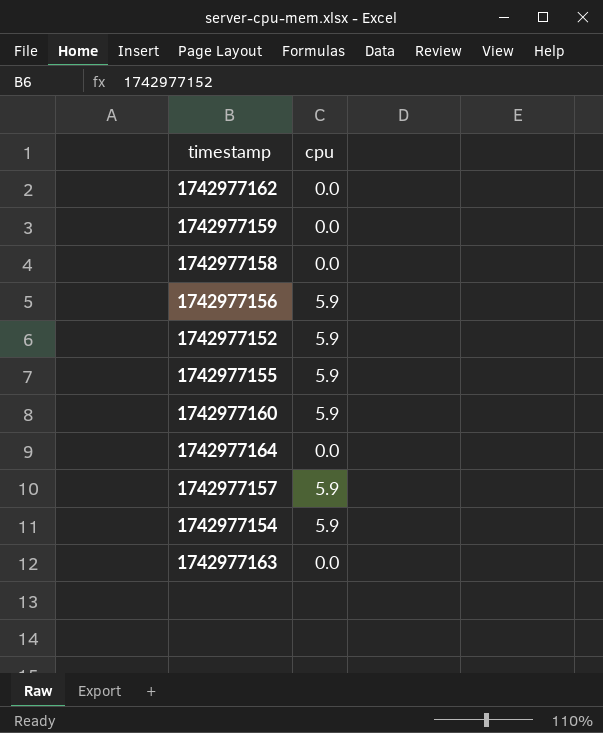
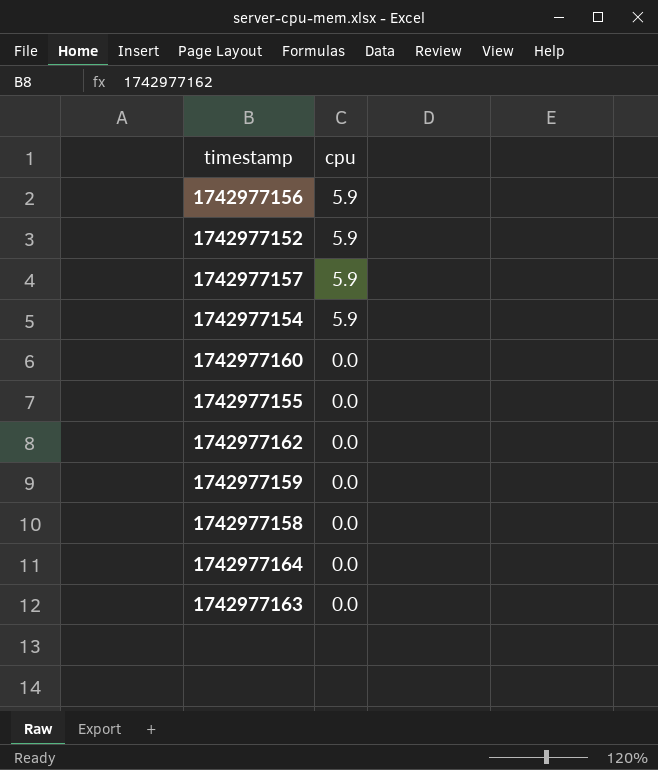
row order: none -> cpu descending
1742977160 | cpu: 5.9 -> 0.0
1742977155 | cpu: 5.9 -> 0.0

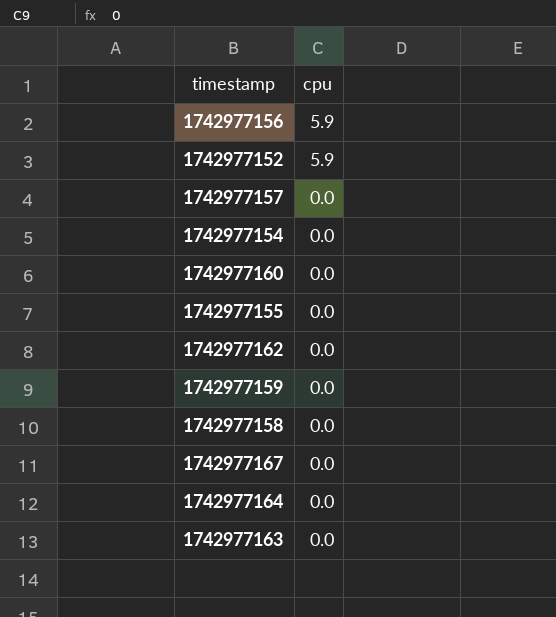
1742977157 | cpu: 5.9 -> 0.0
1742977154 | cpu: 5.9 -> 0.0
row 1742977167: none -> 0.0

